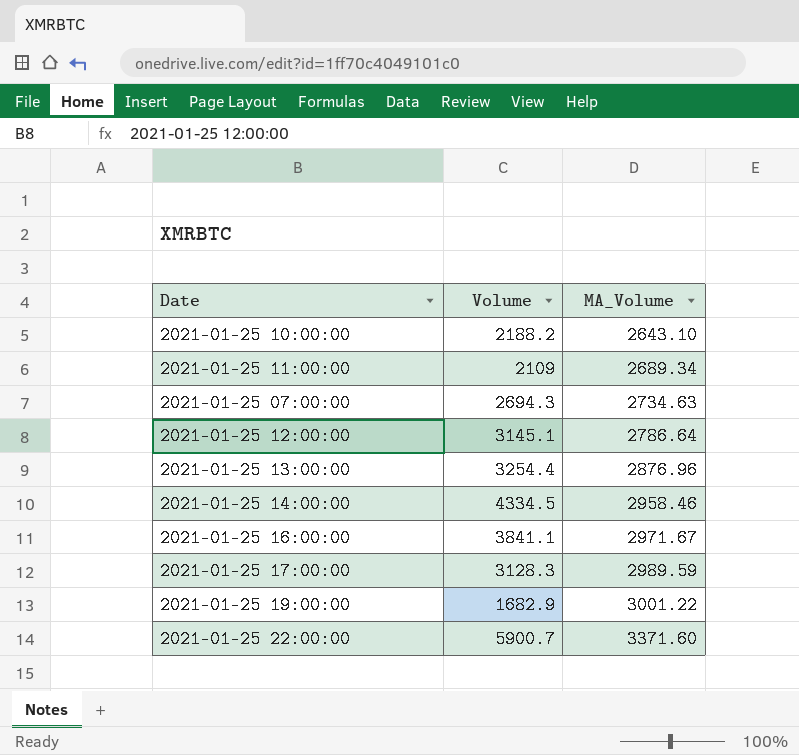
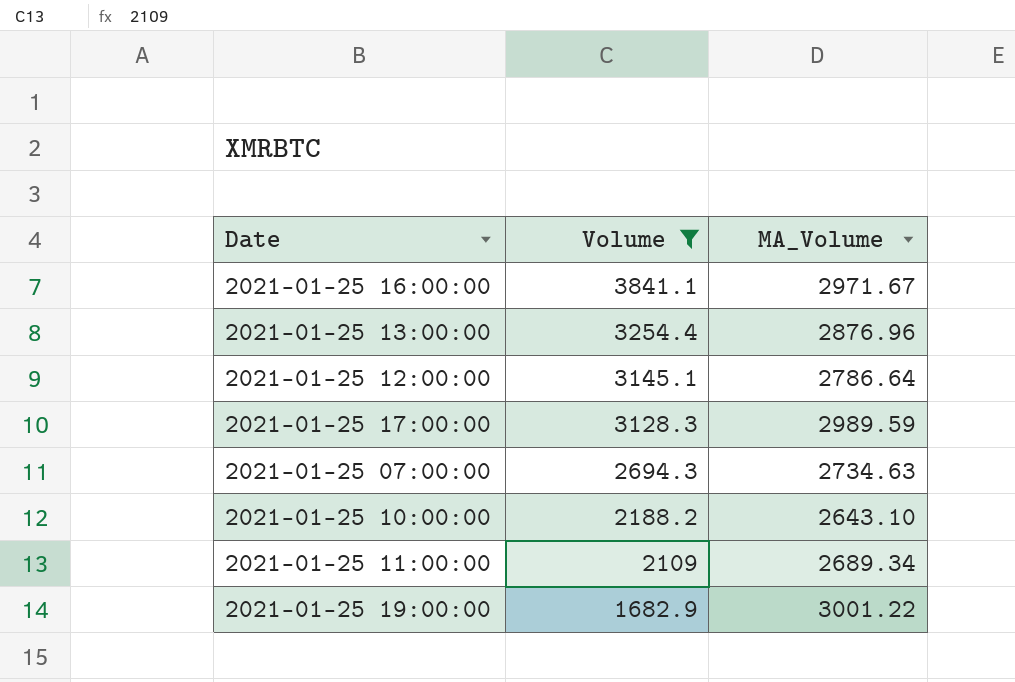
filter: none -> Volume <= 3841.1
row order: MA_Volume ascending -> Volume descending

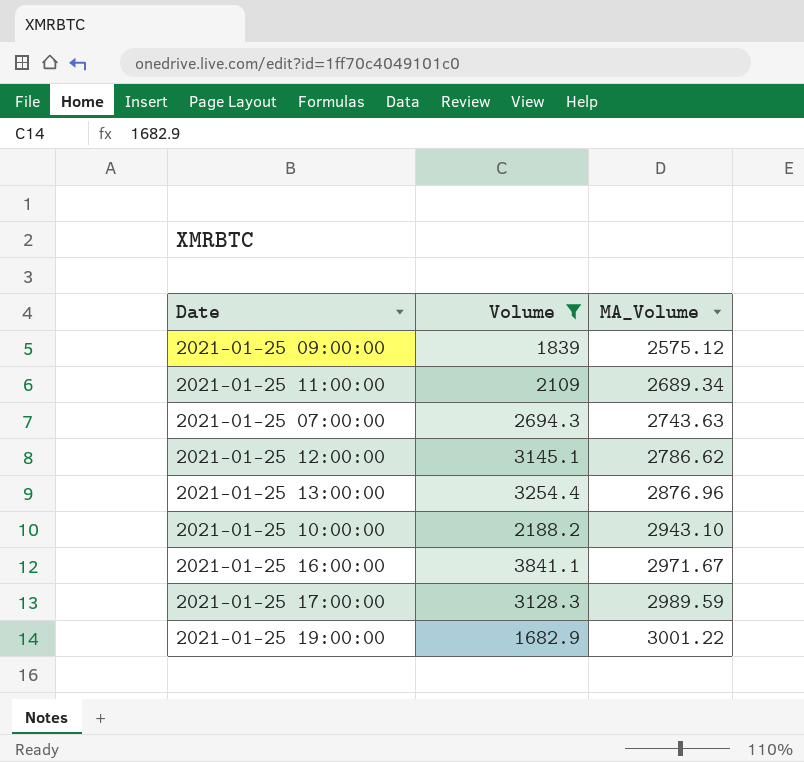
row order: Volume descending -> MA_Volume ascending
row 2021-01-25 09:00:00: none -> 1839 | 2575.12
2021-01-25 07:00:00 | MA_Volume: 2734.63 -> 2743.63
2021-01-25 12:00:00 | MA_Volume: 2786.64 -> 2786.62
2021-01-25 10:00:00 | MA_Volume: 2643.10 -> 2943.10

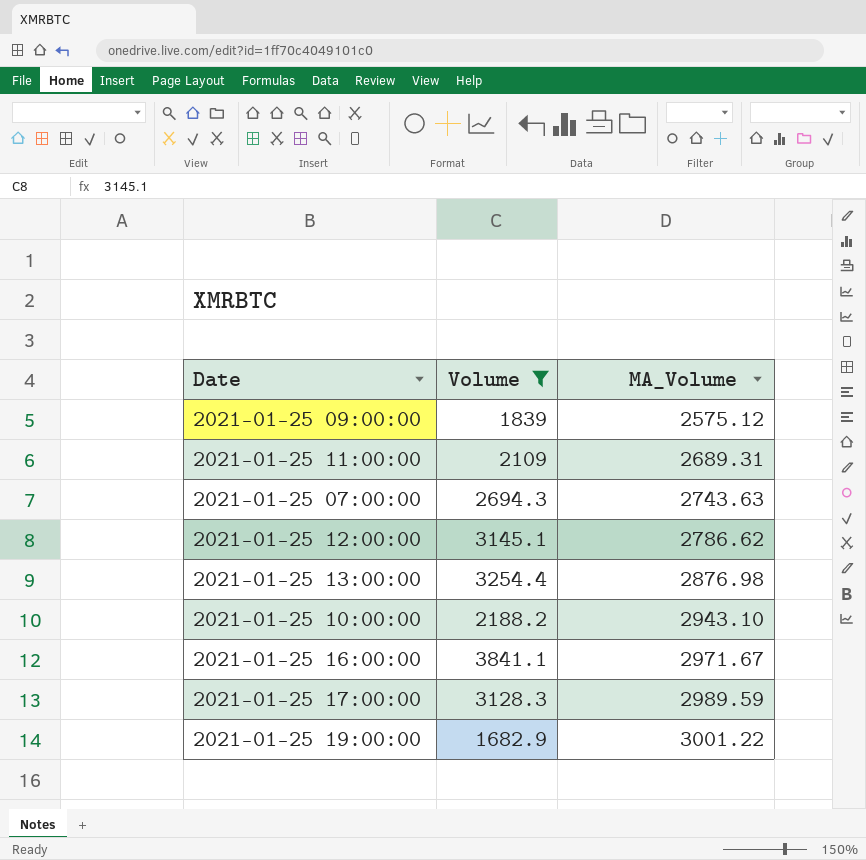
2021-01-25 11:00:00 | MA_Volume: 2689.34 -> 2689.31
2021-01-25 13:00:00 | MA_Volume: 2876.96 -> 2876.98

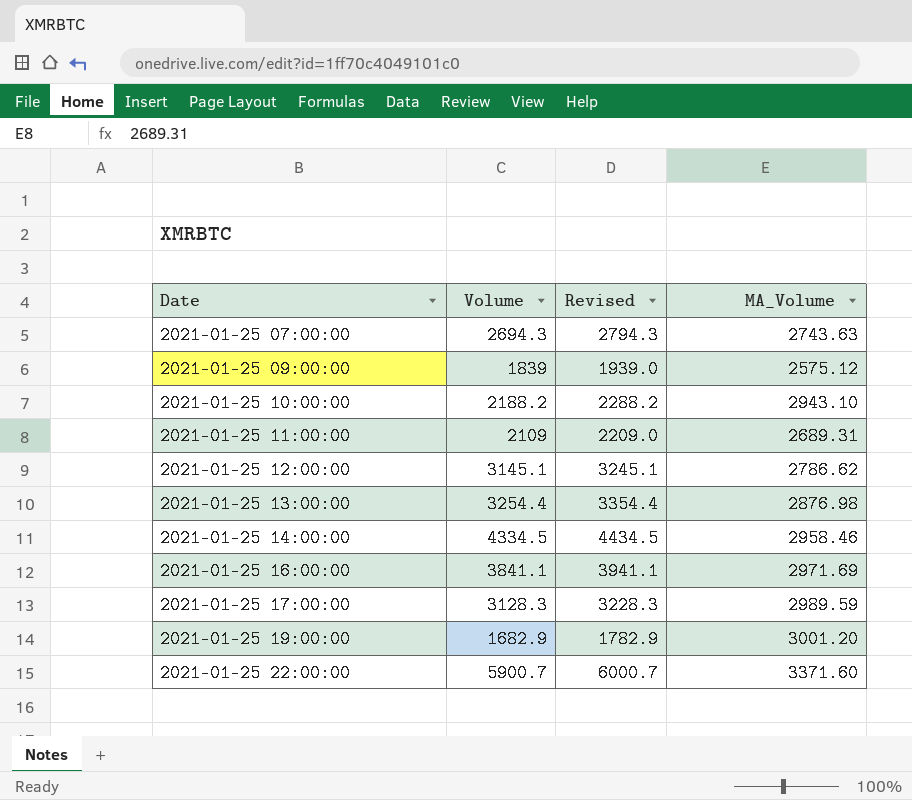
filter: Volume <= 3841.1 -> none
row order: MA_Volume ascending -> Date ascending
column Revised | formula: none -> [Volume] + 100
2021-01-25 16:00:00 | MA_Volume: 2971.67 -> 2971.69
2021-01-25 19:00:00 | MA_Volume: 3001.22 -> 3001.20

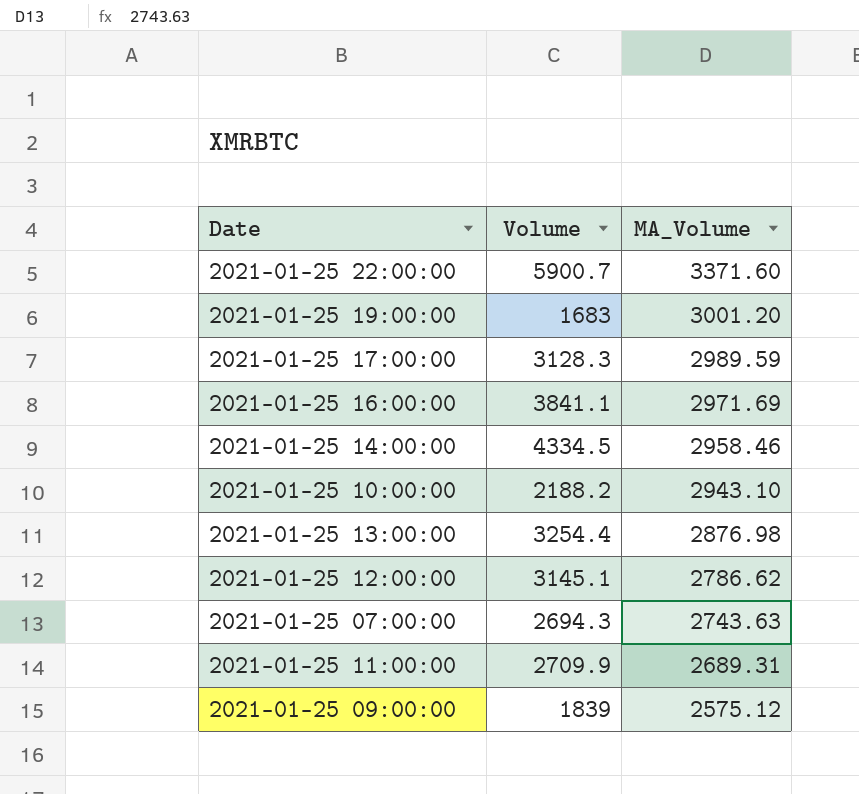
row order: Date ascending -> MA_Volume descending
column Revised | formula: [Volume] + 100 -> none
2021-01-25 19:00:00 | Volume: 1682.9 -> 1683
2021-01-25 11:00:00 | Volume: 2109 -> 2709.9

